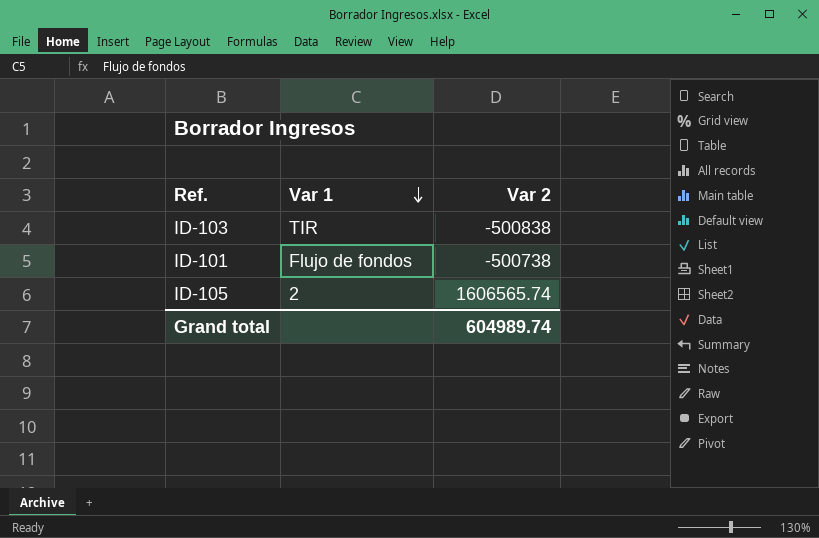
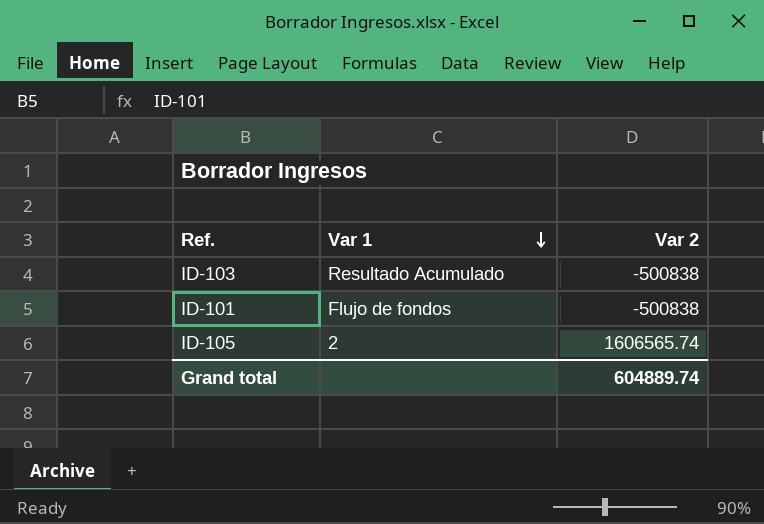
ID-103 | Var 1: TIR -> Resultado Acumulado
ID-101 | Var 2: -500738 -> -500838
Grand total | Var 2: 604989.74 -> 604889.74

